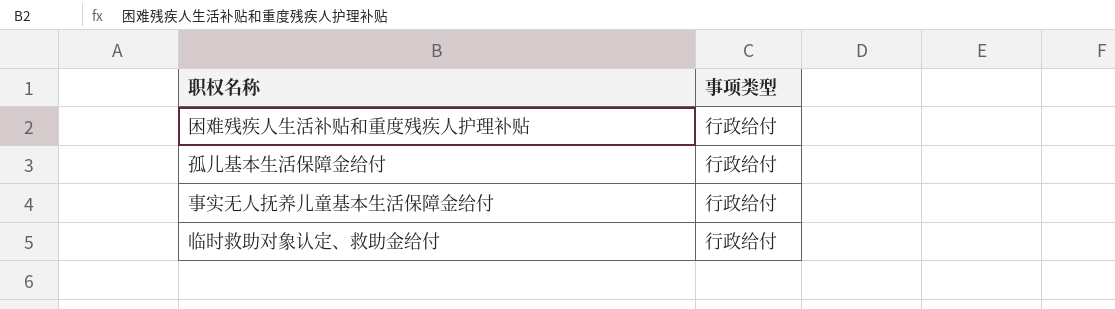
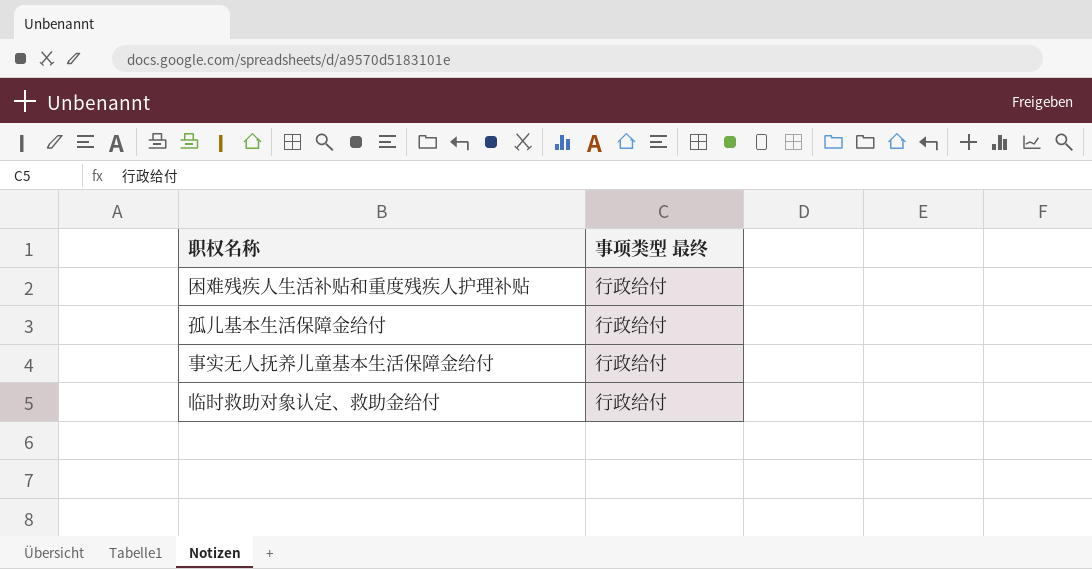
column name: 事项类型 -> 事项类型 最终

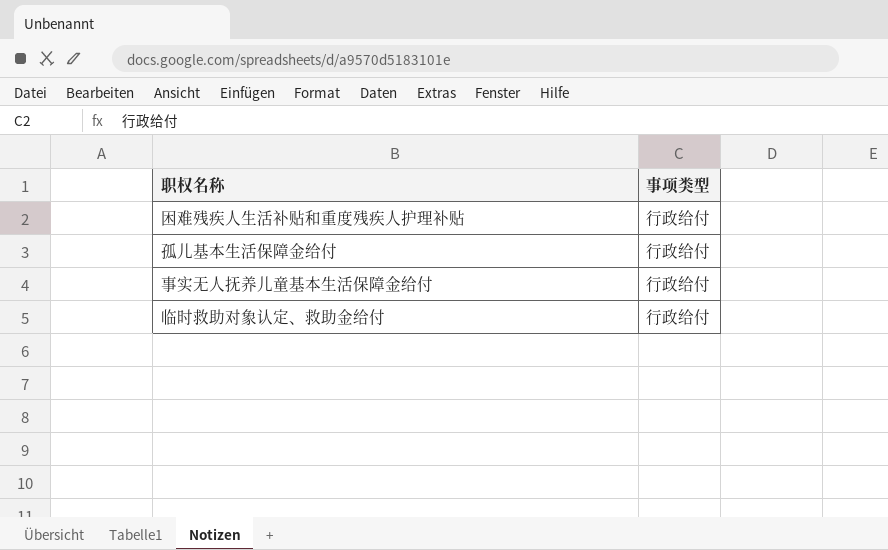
column name: 事项类型 最终 -> 事项类型

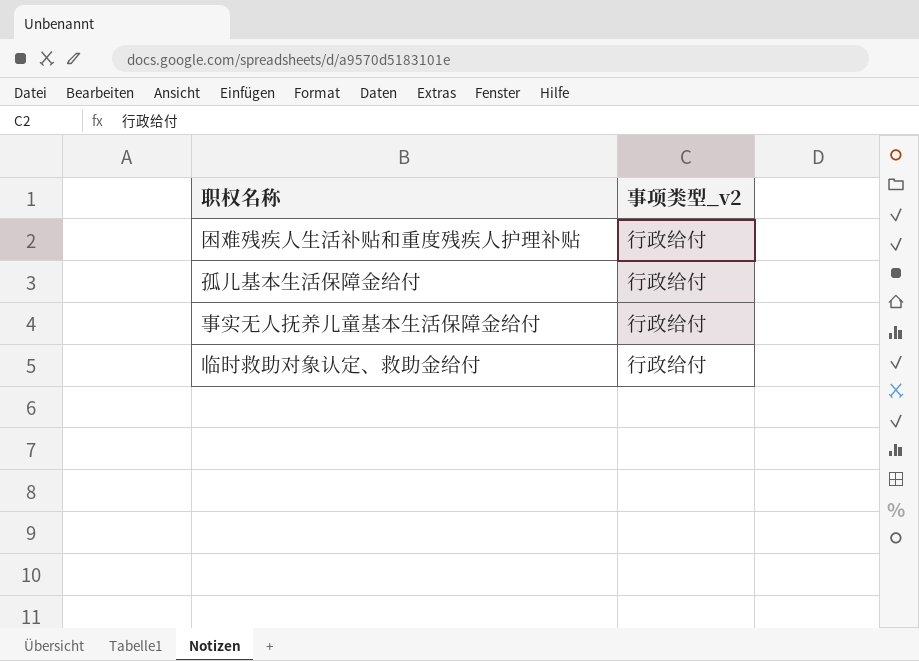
column name: 事项类型 -> 事项类型_v2

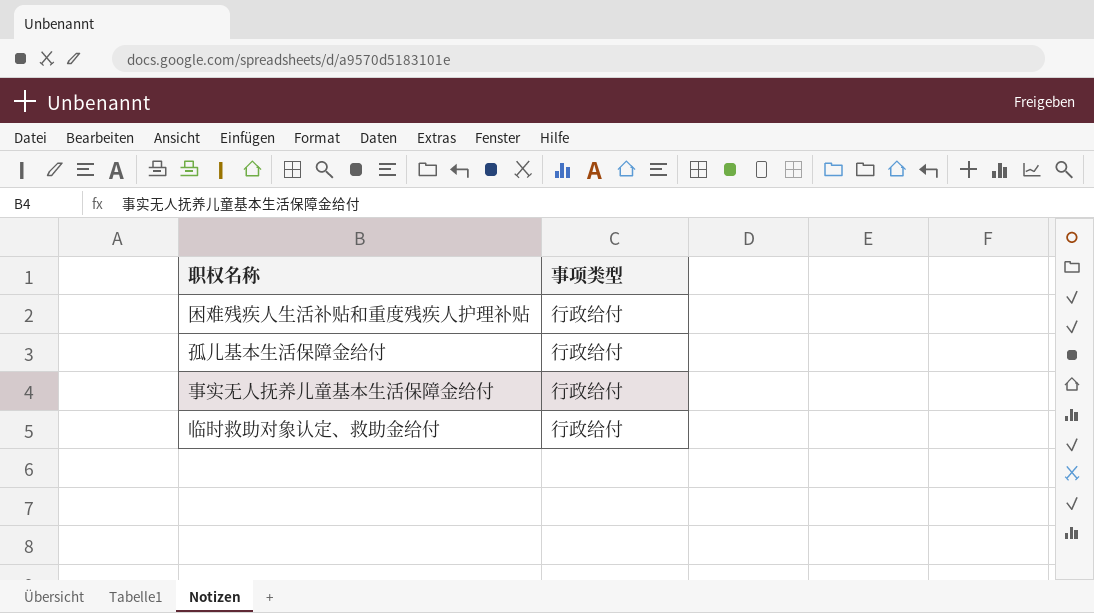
column name: 事项类型_v2 -> 事项类型

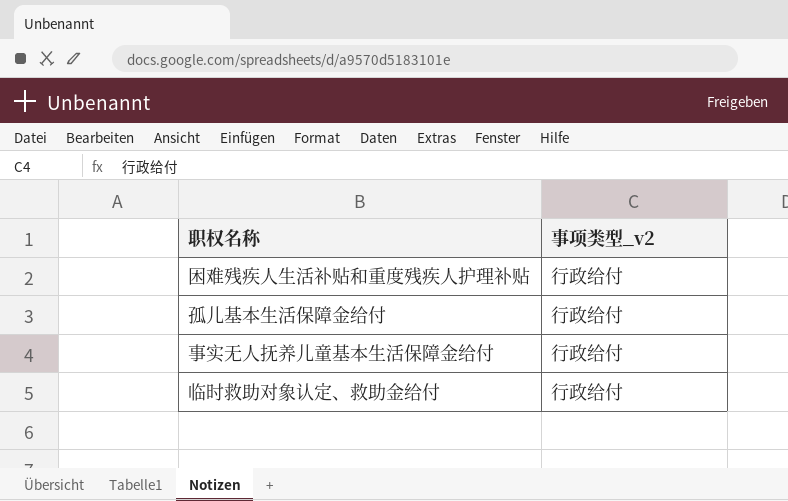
column name: 事项类型 -> 事项类型_v2

